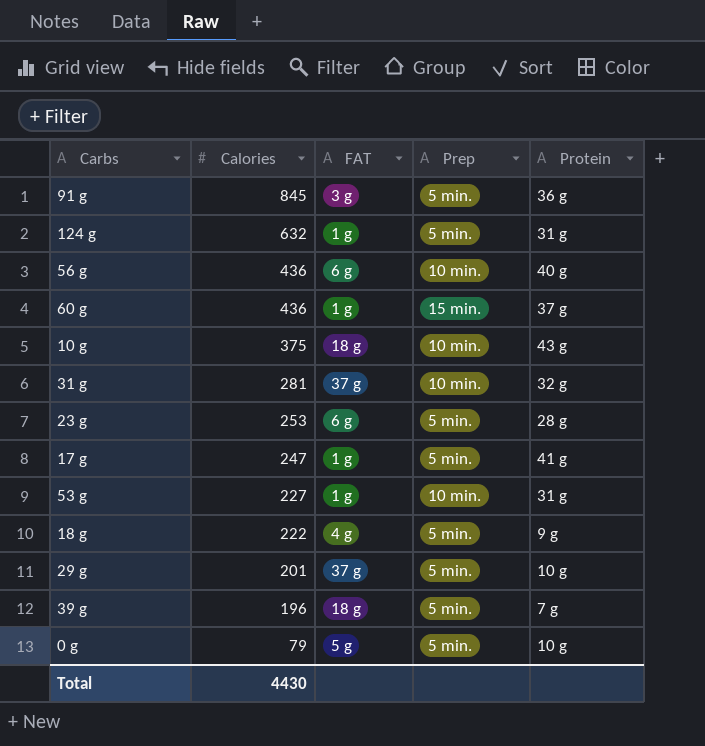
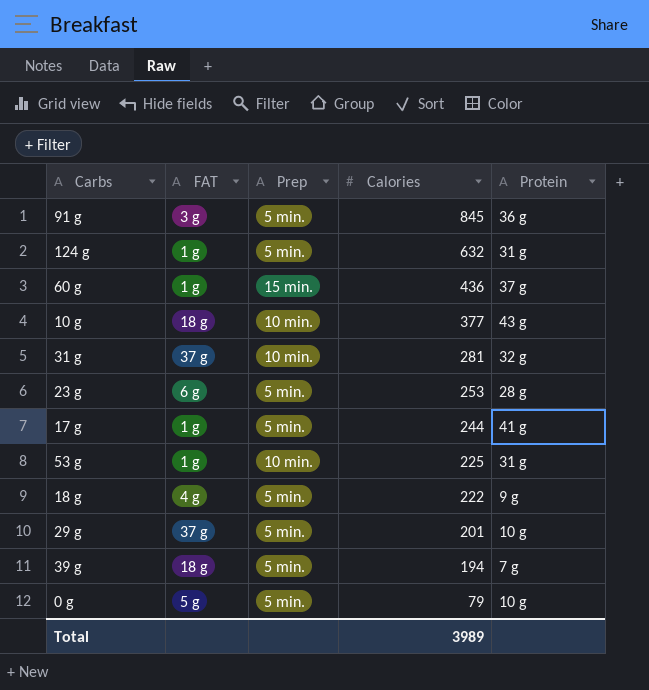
column Calories | position: 2 -> 4
row 56 g: 436 | 6 g | 10 min. | 40 g -> none
10 g | Calories: 375 -> 377
17 g | Calories: 247 -> 244
53 g | Calories: 227 -> 225
39 g | Calories: 196 -> 194
Total | Calories: 4430 -> 3989

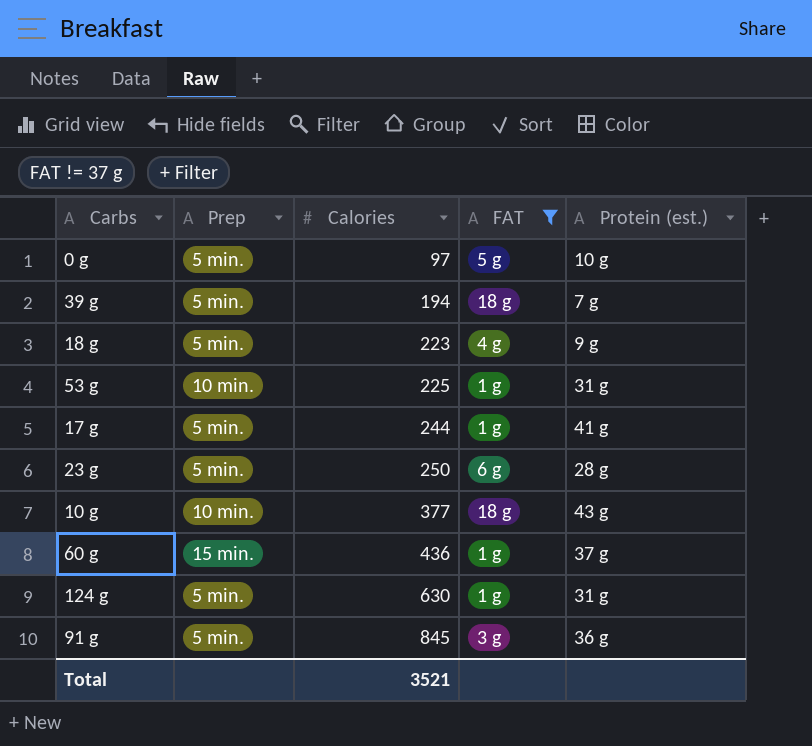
filter: none -> FAT != 37 g
row order: Calories descending -> Calories ascending
column FAT | position: 2 -> 4
column name: Protein -> Protein (est.)
0 g | Calories: 79 -> 97
18 g | Calories: 222 -> 223
23 g | Calories: 253 -> 250
124 g | Calories: 632 -> 630
Total | Calories: 3989 -> 3521

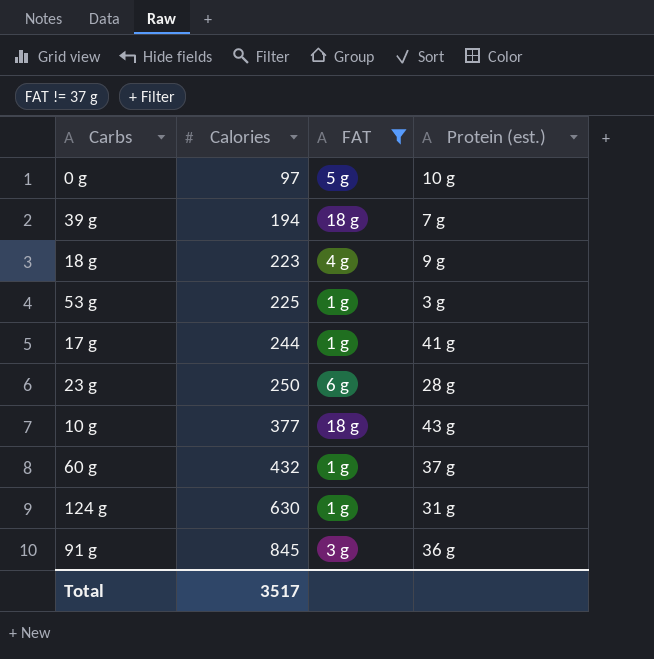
column Prep | position: 2 -> none
53 g | Protein (est.): 31 g -> 3 g
60 g | Calories: 436 -> 432
Total | Calories: 3521 -> 3517

